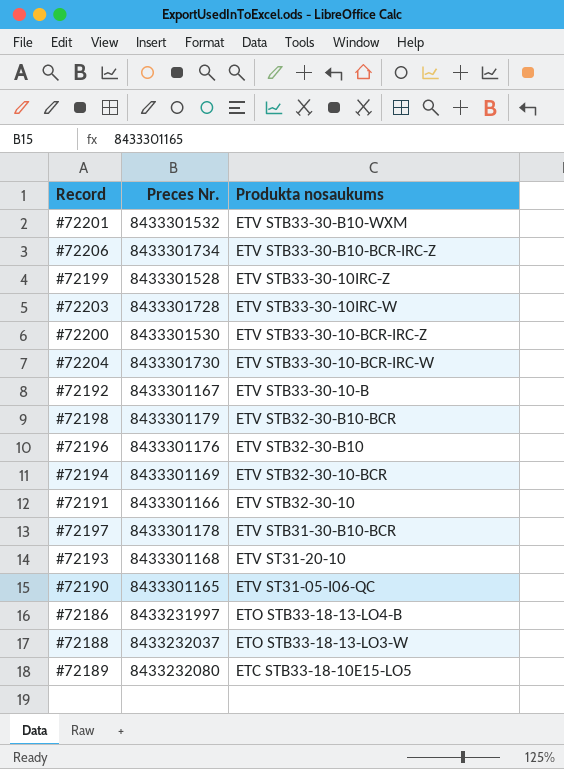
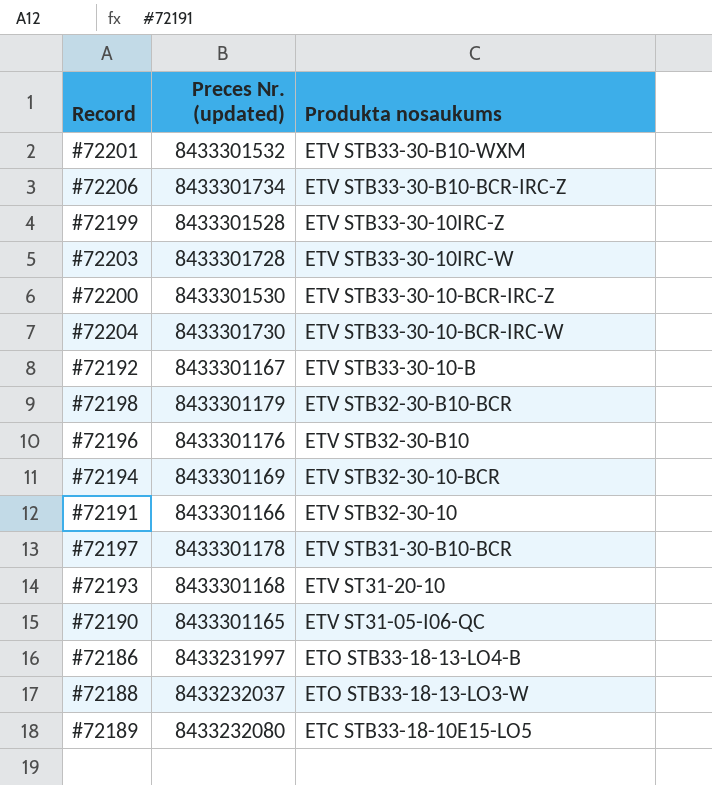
column name: Preces Nr. -> Preces Nr. (updated)

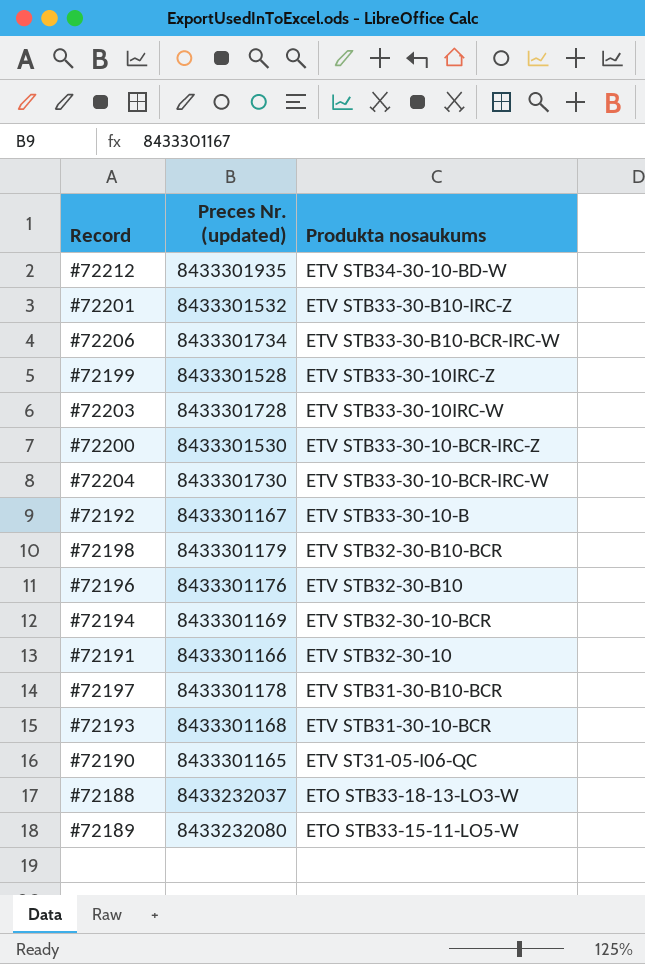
row #72186: 8433231997 | ETO STB33-18-13-LO4-B -> none
row #72212: none -> 8433301935 | ETV STB34-30-10-BD-W
#72201 | Produkta nosaukums: ETV STB33-30-B10-WXM -> ETV STB33-30-B10-IRC-Z
#72206 | Produkta nosaukums: ETV STB33-30-B10-BCR-IRC-Z -> ETV STB33-30-B10-BCR-IRC-W
#72193 | Produkta nosaukums: ETV ST31-20-10 -> ETV STB31-30-10-BCR
#72189 | Produkta nosaukums: ETC STB33-18-10E15-LO5 -> ETO STB33-15-11-LO5-W

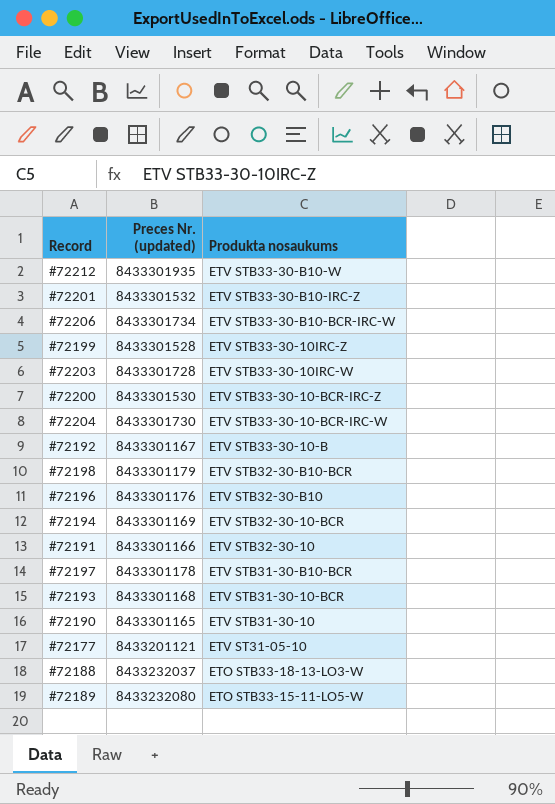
#72212 | Produkta nosaukums: ETV STB34-30-10-BD-W -> ETV STB33-30-B10-W
#72190 | Produkta nosaukums: ETV ST31-05-I06-QC -> ETV STB31-30-10
row #72177: none -> 8433201121 | ETV ST31-05-10

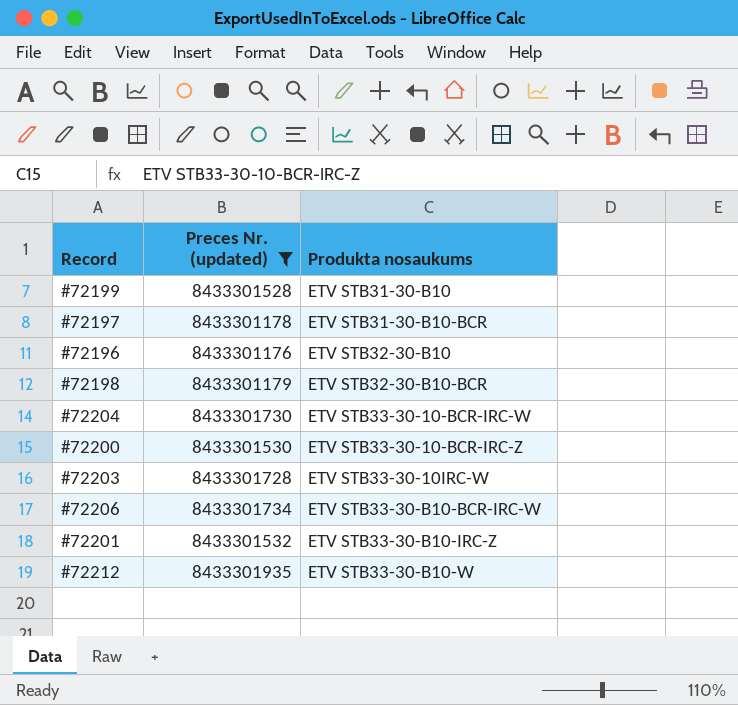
filter: none -> Preces Nr. (updated) >= 8433301176
row order: Produkta nosaukums descending -> Produkta nosaukums ascending
#72199 | Produkta nosaukums: ETV STB33-30-10IRC-Z -> ETV STB31-30-B10

